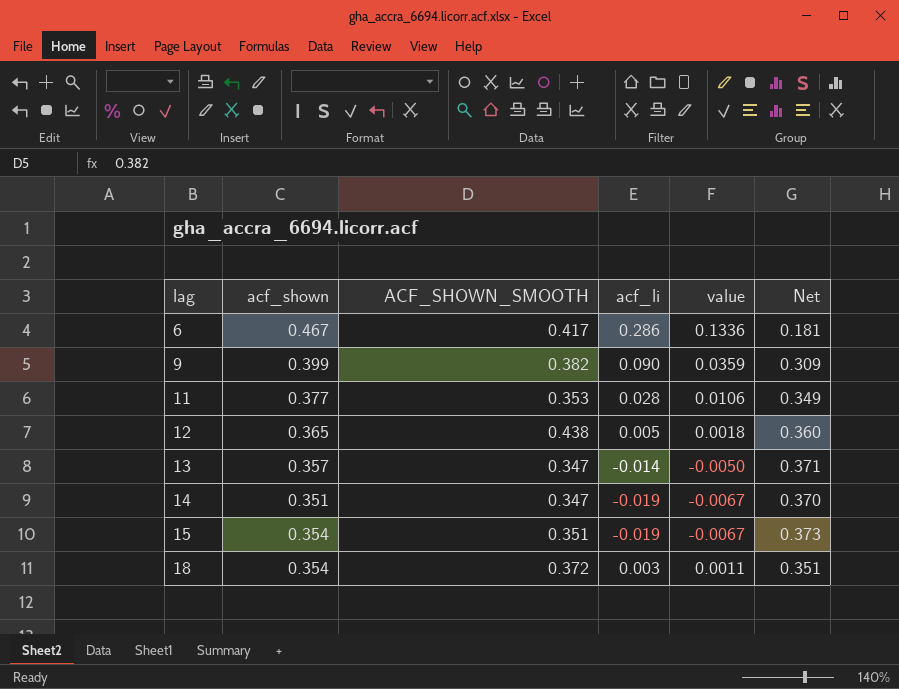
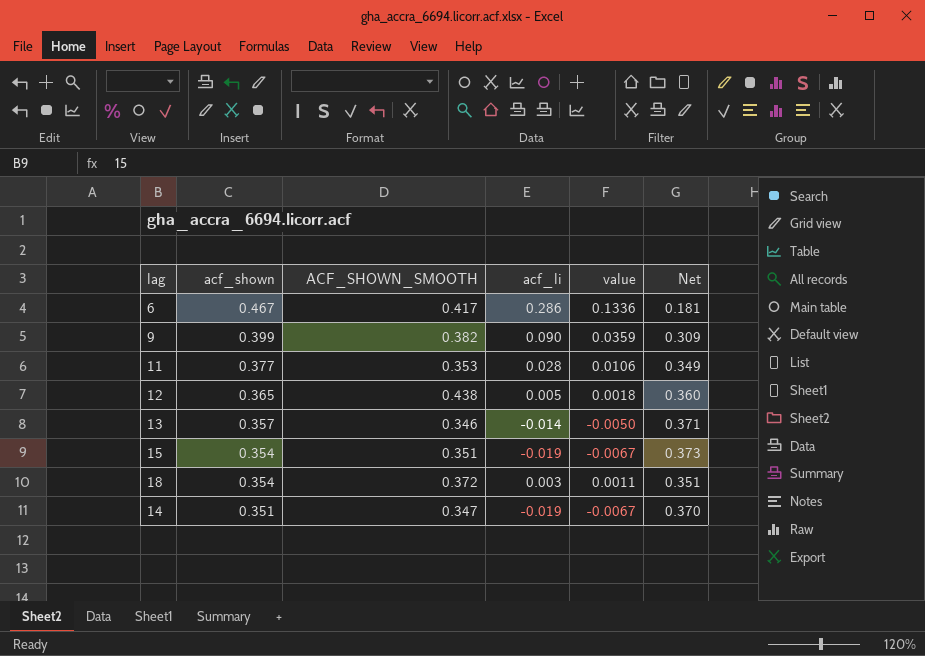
row order: lag ascending -> acf_shown descending
13 | ACF_SHOWN_SMOOTH: 0.347 -> 0.346

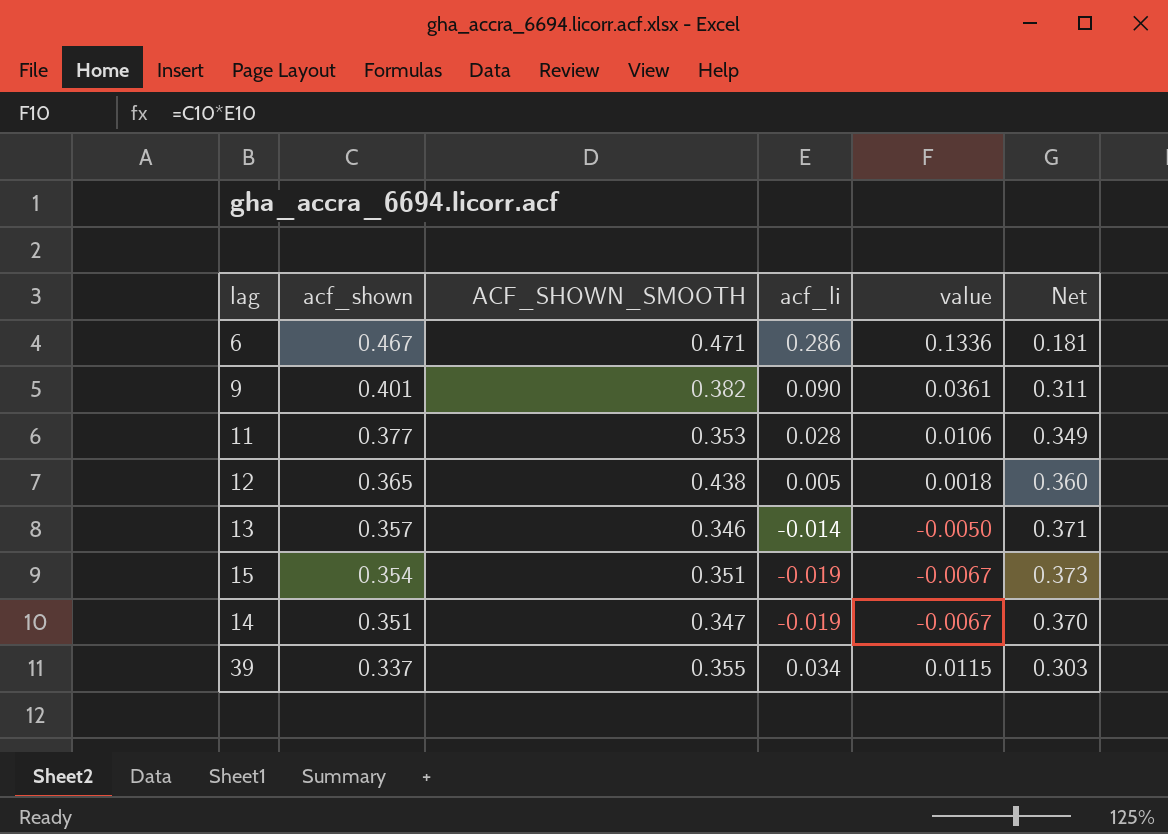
row 18: 0.354 | 0.372 | 0.003 | 0.0011 | 0.351 -> none
6 | ACF_SHOWN_SMOOTH: 0.417 -> 0.471
9 | acf_shown: 0.399 -> 0.401
9 | value: 0.0359 -> 0.0361
9 | Net: 0.309 -> 0.311
row 39: none -> 0.337 | 0.355 | 0.034 | 0.0115 | 0.303

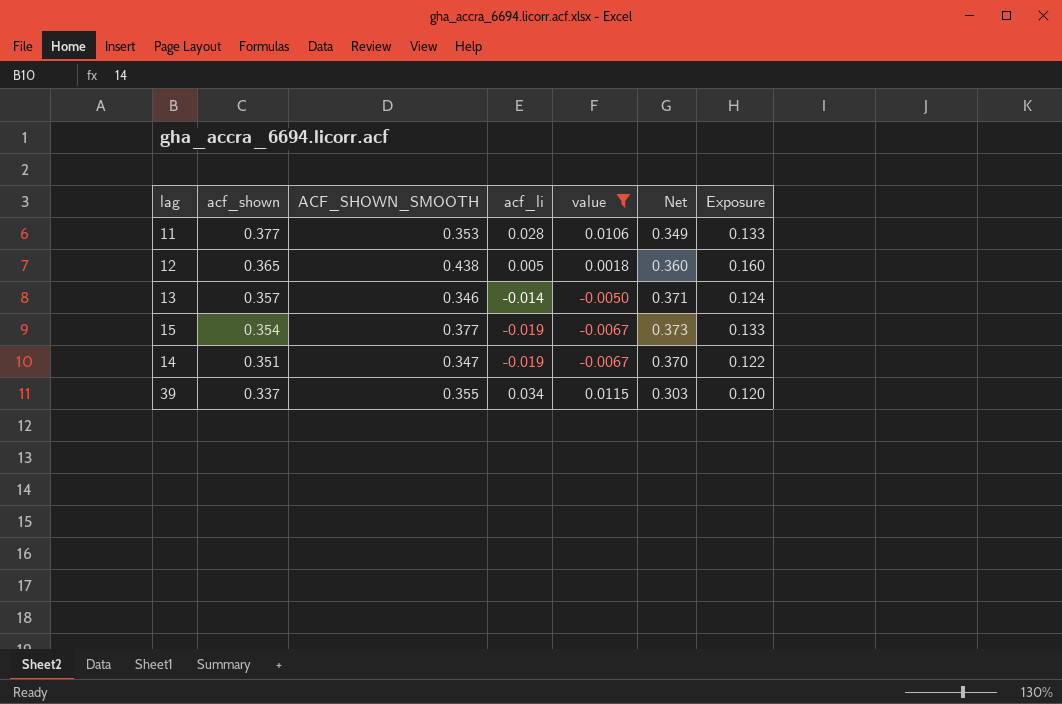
filter: none -> value <= 0.0115
column Exposure | formula: none -> [acf_shown] * [ACF_SHOWN_SMOOTH]
15 | ACF_SHOWN_SMOOTH: 0.351 -> 0.377

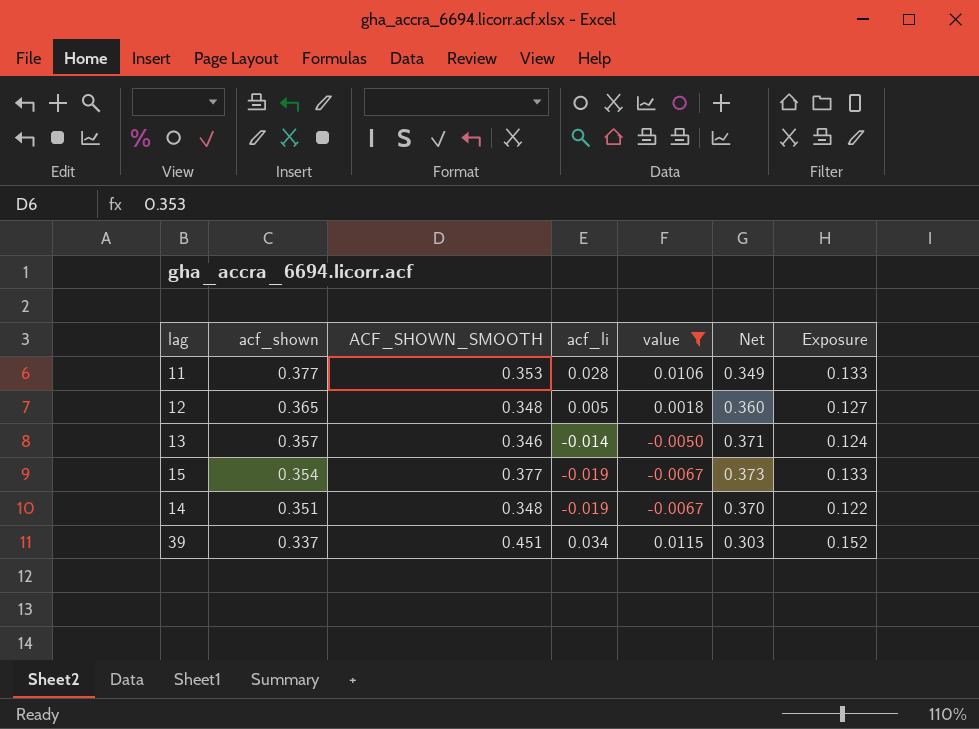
12 | ACF_SHOWN_SMOOTH: 0.438 -> 0.348
12 | Exposure: 0.160 -> 0.127
14 | ACF_SHOWN_SMOOTH: 0.347 -> 0.348
39 | ACF_SHOWN_SMOOTH: 0.355 -> 0.451
39 | Exposure: 0.120 -> 0.152

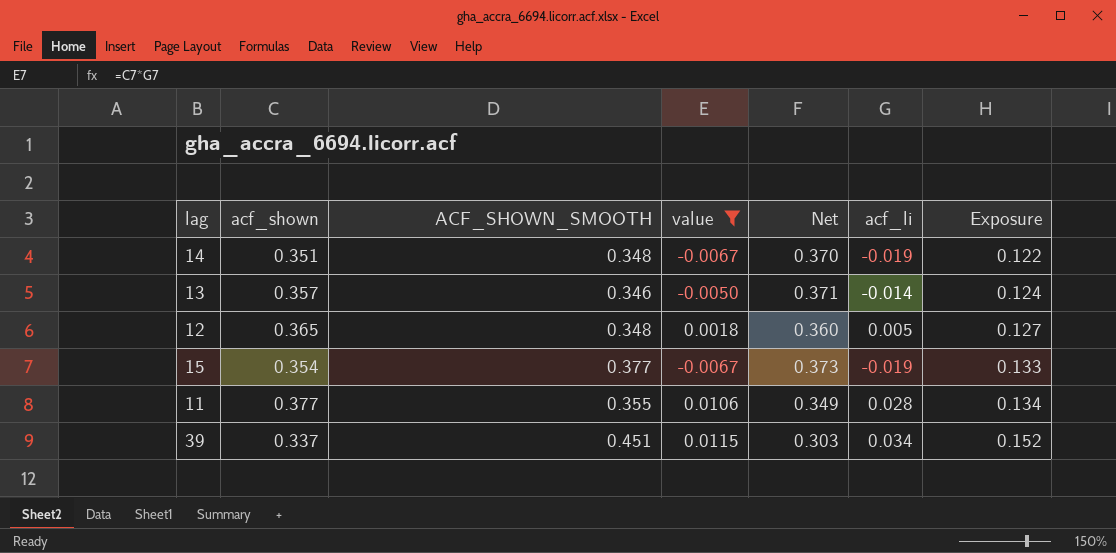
row order: acf_shown descending -> Exposure ascending
column acf_li | position: 4 -> 6
11 | ACF_SHOWN_SMOOTH: 0.353 -> 0.355
11 | Exposure: 0.133 -> 0.134

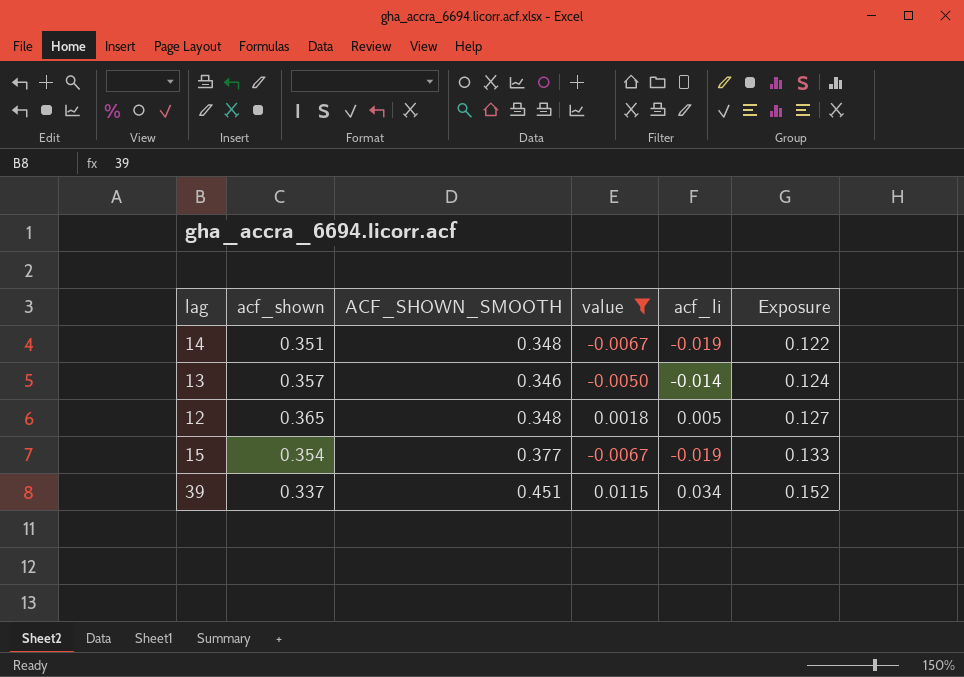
column Net | formula: [acf_shown] - [acf_li] -> none
row 11: 0.377 | 0.355 | 0.0106 | 0.349 | 0.028 | 0.134 -> none

